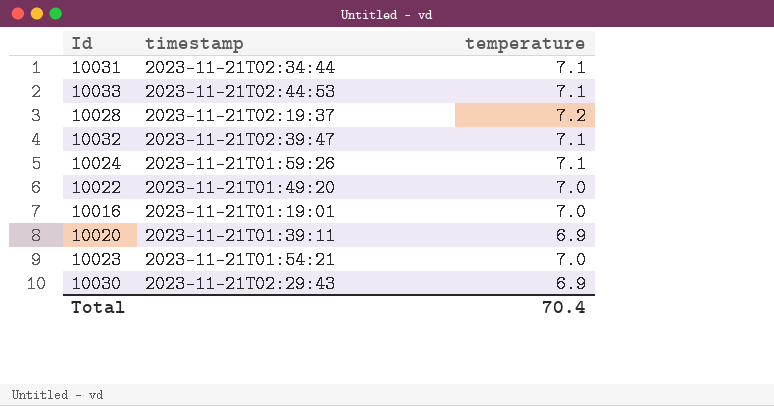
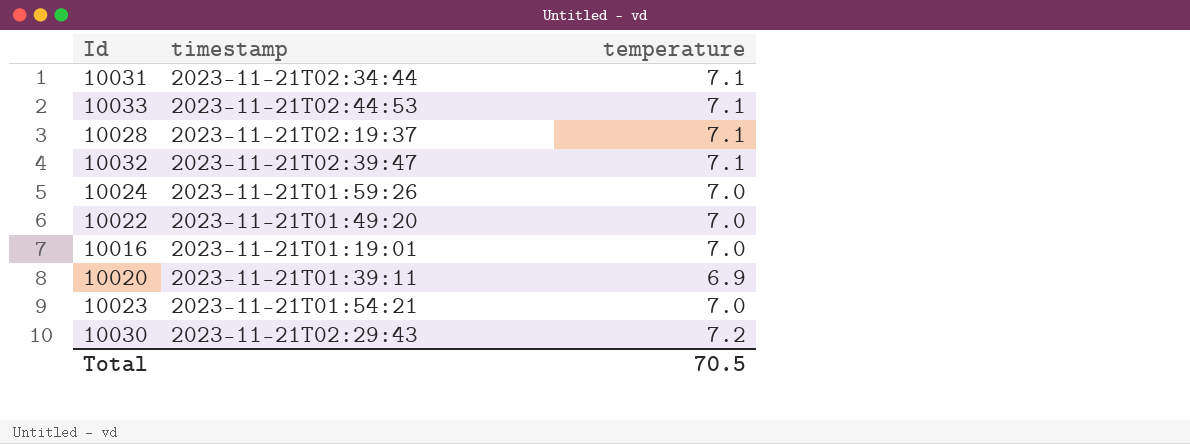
10028 | temperature: 7.2 -> 7.1
10024 | temperature: 7.1 -> 7.0
10030 | temperature: 6.9 -> 7.2
Total | temperature: 70.4 -> 70.5

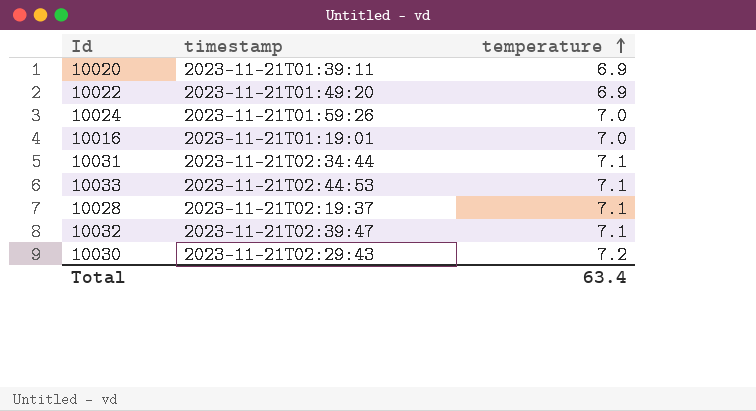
row order: none -> temperature ascending
row 10023: 2023-11-21T01:54:21 | 7.0 -> none
10022 | temperature: 7.0 -> 6.9
Total | temperature: 70.5 -> 63.4

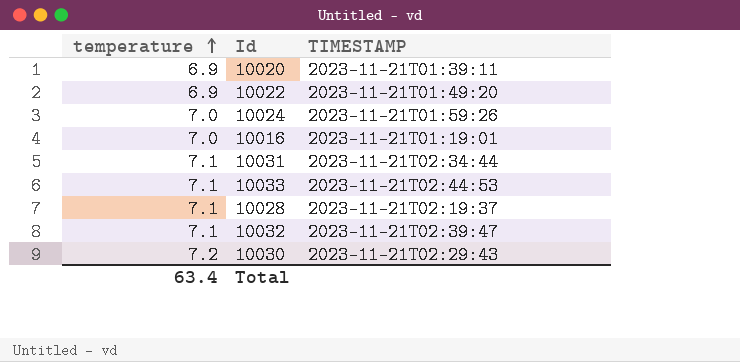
column temperature | position: 3 -> 1
column name: timestamp -> TIMESTAMP

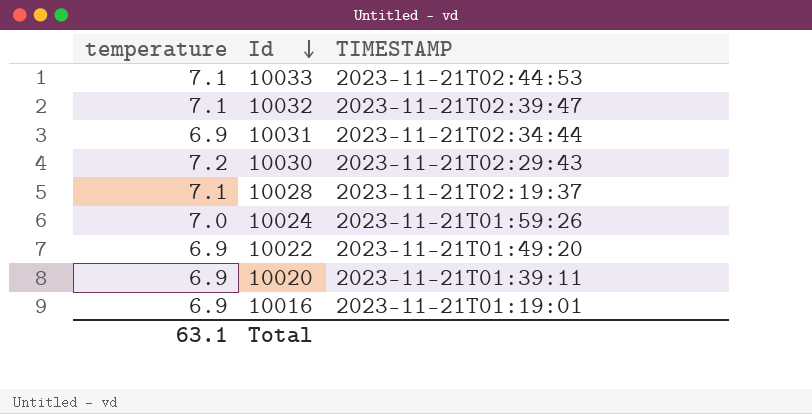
row order: temperature ascending -> Id descending
10031 | temperature: 7.1 -> 6.9
10016 | temperature: 7.0 -> 6.9
Total | temperature: 63.4 -> 63.1

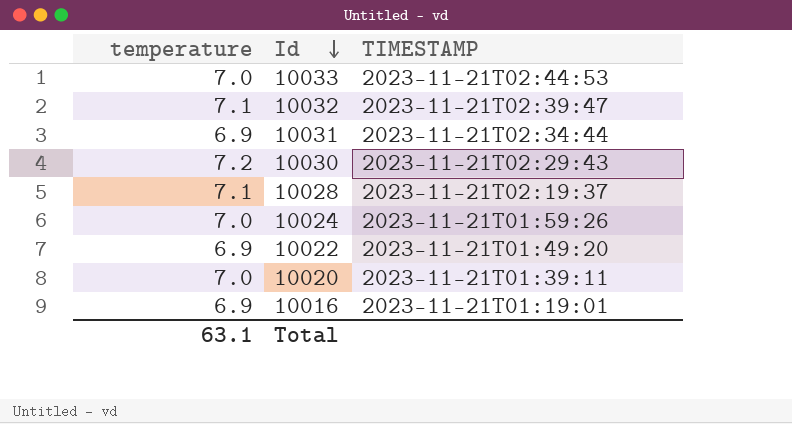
10033 | temperature: 7.1 -> 7.0
10020 | temperature: 6.9 -> 7.0

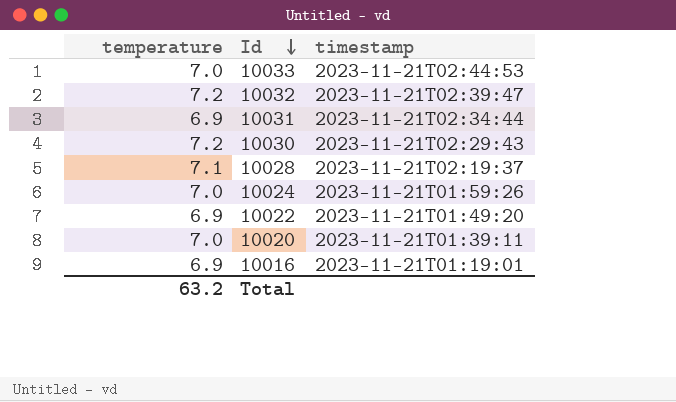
column name: TIMESTAMP -> timestamp
10032 | temperature: 7.1 -> 7.2
Total | temperature: 63.1 -> 63.2

